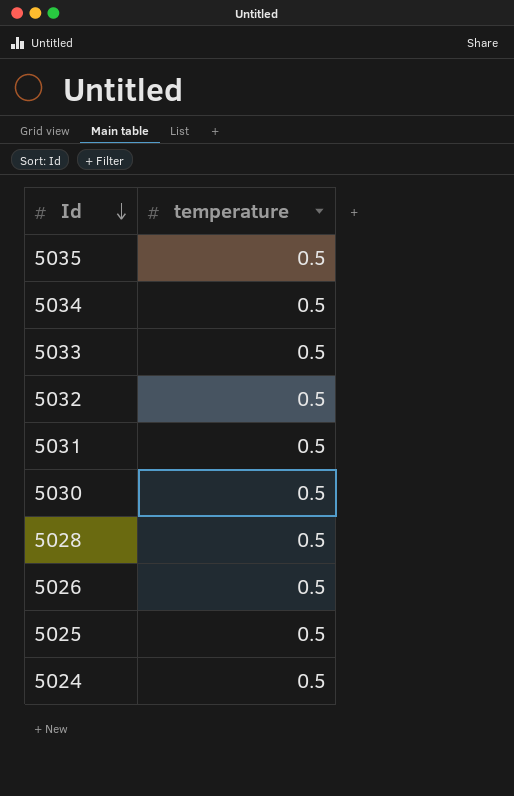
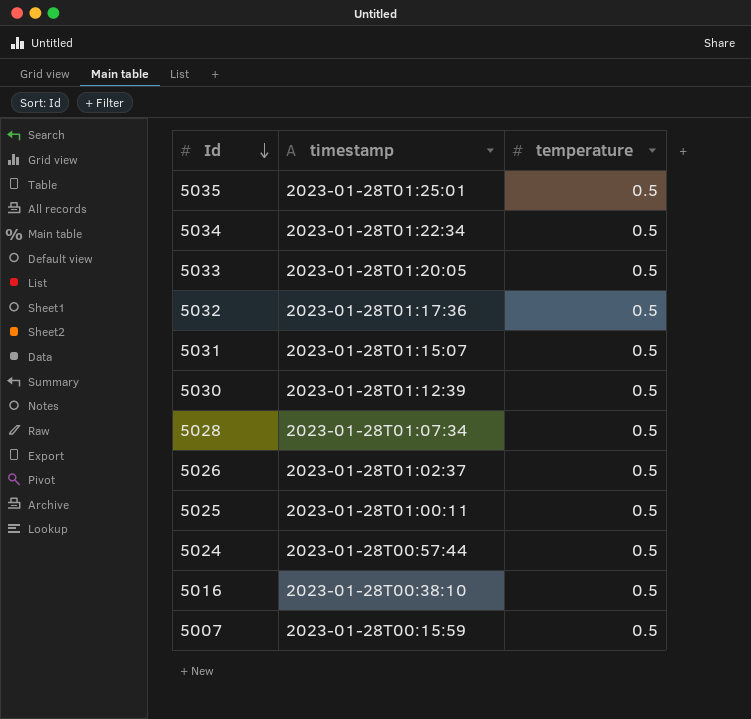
column timestamp | position: none -> 2
row 5016: none -> 2023-01-28T00:38:10 | 0.5
row 5007: none -> 2023-01-28T00:15:59 | 0.5

